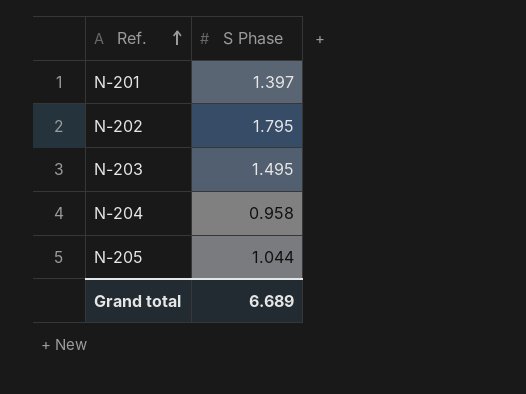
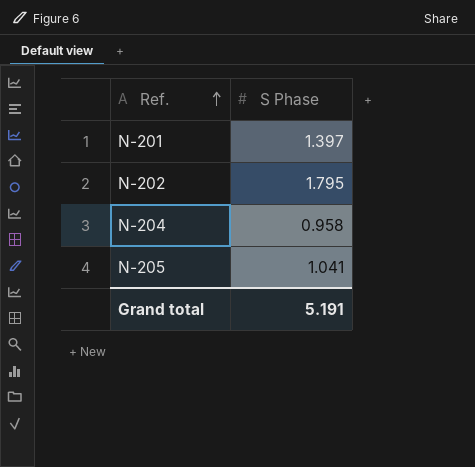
row N-203: 1.495 -> none
N-205 | S Phase: 1.044 -> 1.041
Grand total | S Phase: 6.689 -> 5.191

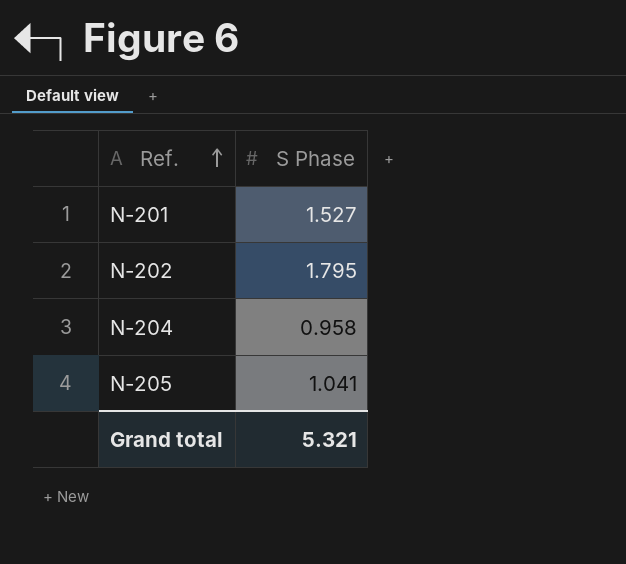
N-201 | S Phase: 1.397 -> 1.527
Grand total | S Phase: 5.191 -> 5.321

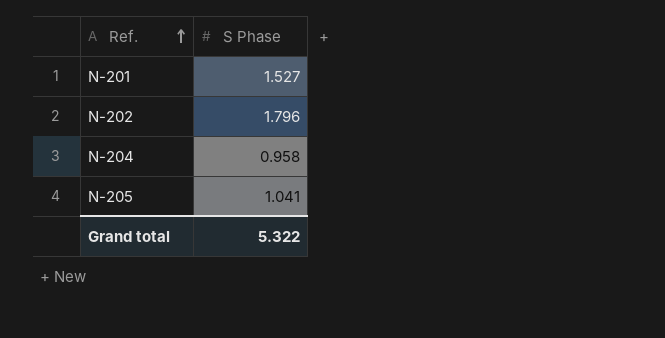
N-202 | S Phase: 1.795 -> 1.796
Grand total | S Phase: 5.321 -> 5.322

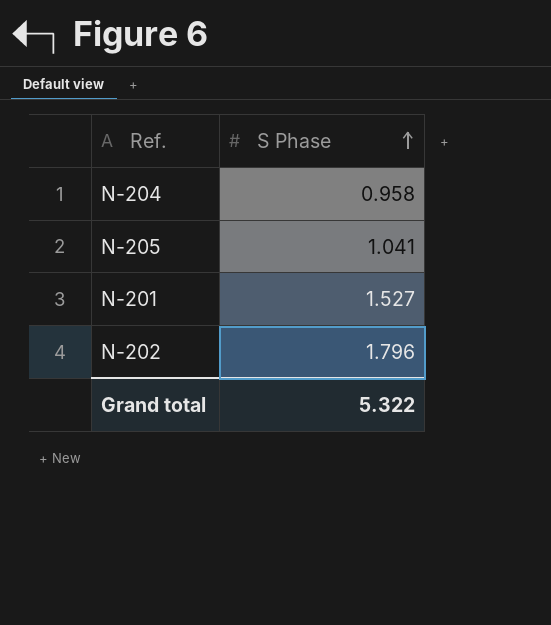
row order: Ref. ascending -> S Phase ascending

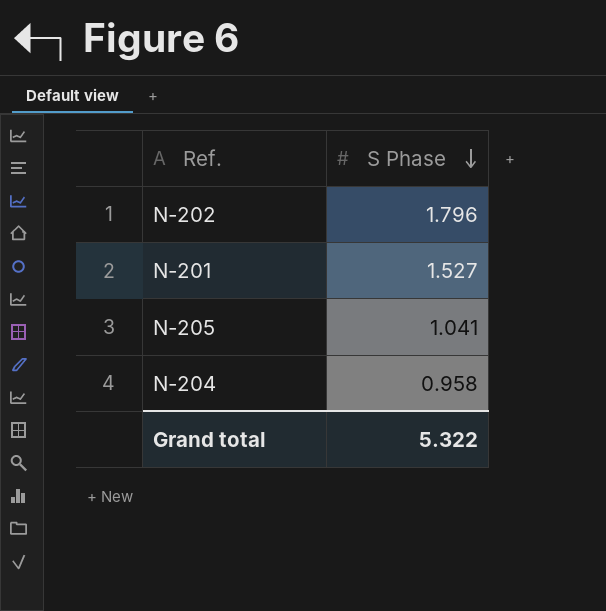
row order: S Phase ascending -> S Phase descending

